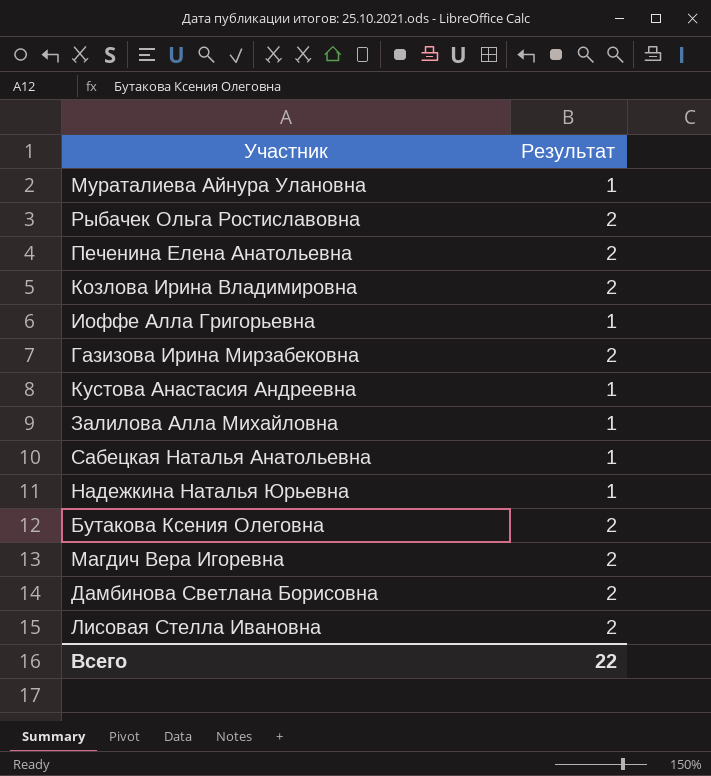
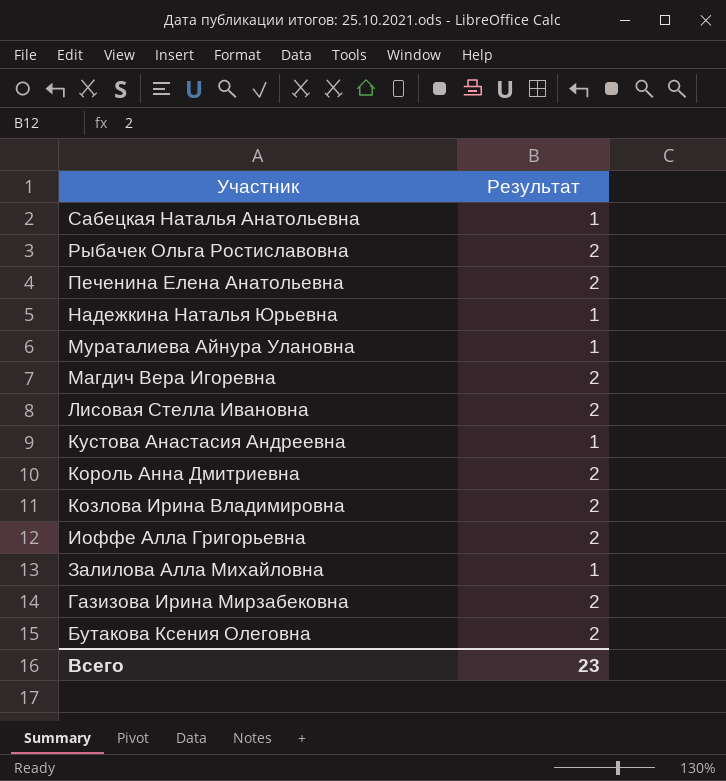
row order: none -> Участник descending
row Дамбинова Светлана Борисовна: 2 -> none
row Король Анна Дмитриевна: none -> 2
Иоффе Алла Григорьевна | Результат: 1 -> 2
Всего | Результат: 22 -> 23

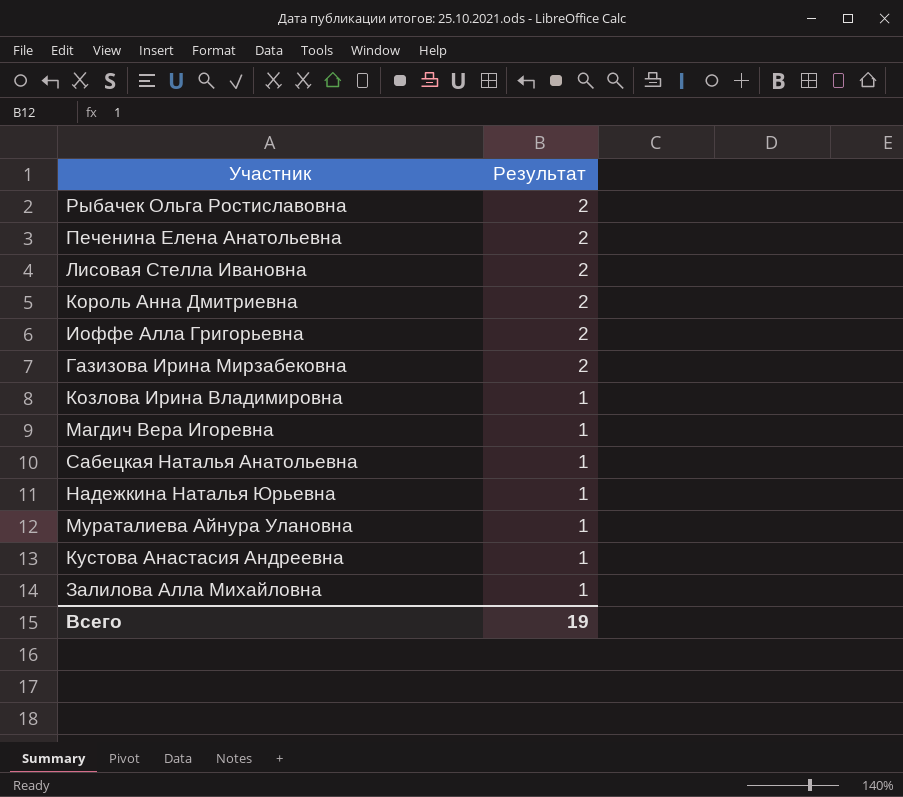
row order: Участник descending -> Результат descending
row Бутакова Ксения Олеговна: 2 -> none
Козлова Ирина Владимировна | Результат: 2 -> 1
Магдич Вера Игоревна | Результат: 2 -> 1
Всего | Результат: 23 -> 19

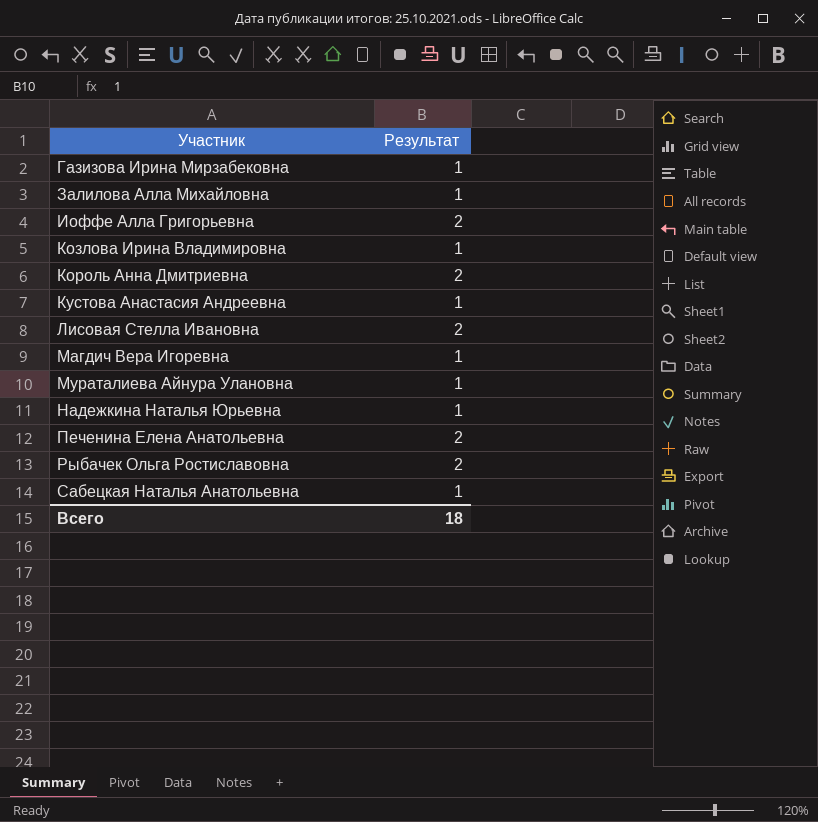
row order: Результат descending -> Участник ascending
Газизова Ирина Мирзабековна | Результат: 2 -> 1
Всего | Результат: 19 -> 18

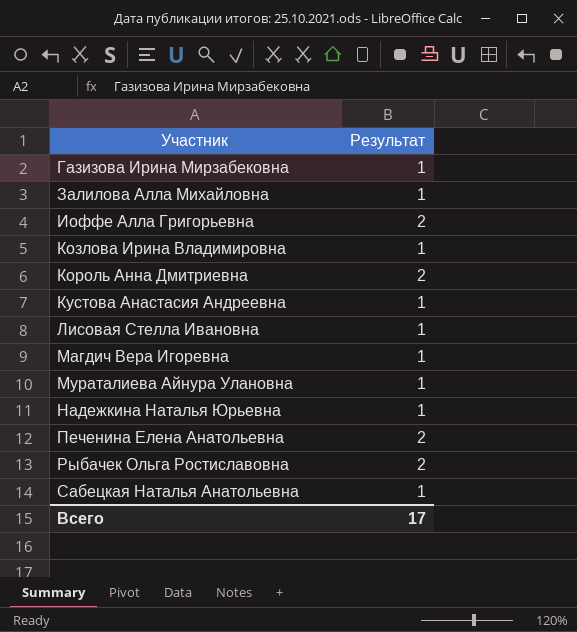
Лисовая Стелла Ивановна | Результат: 2 -> 1
Всего | Результат: 18 -> 17

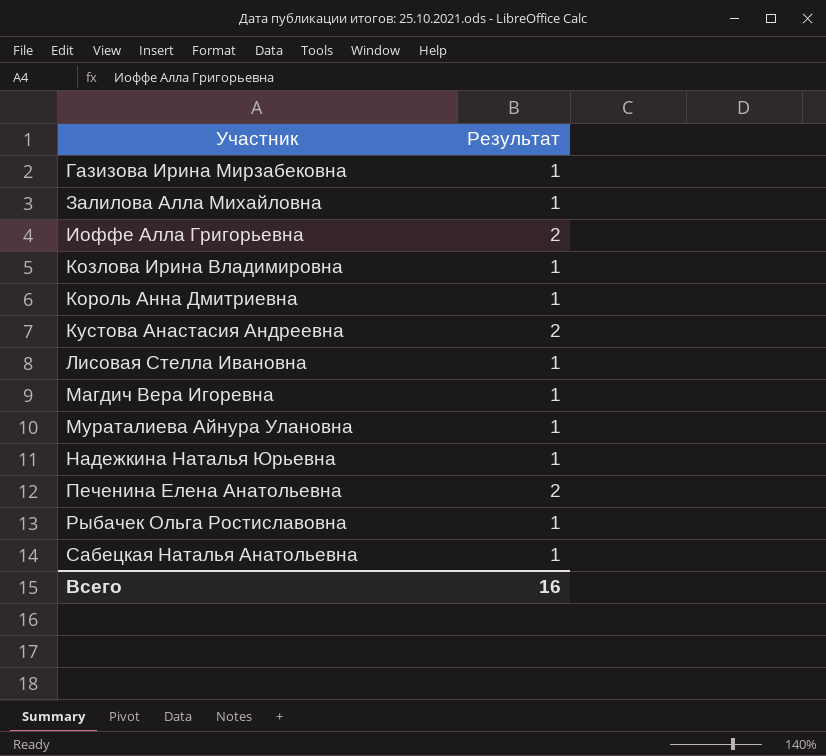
Король Анна Дмитриевна | Результат: 2 -> 1
Кустова Анастасия Андреевна | Результат: 1 -> 2
Рыбачек Ольга Ростиславовна | Результат: 2 -> 1
Всего | Результат: 17 -> 16

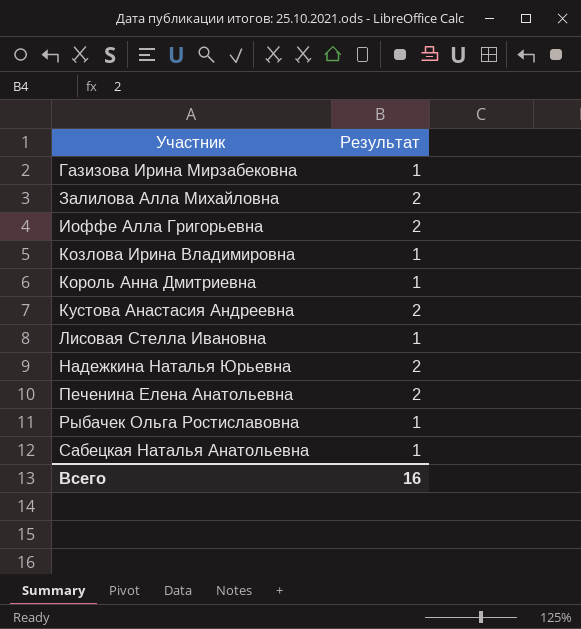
row Магдич Вера Игоревна: 1 -> none
row Мураталиева Айнура Улановна: 1 -> none
Залилова Алла Михайловна | Результат: 1 -> 2
Надежкина Наталья Юрьевна | Результат: 1 -> 2

